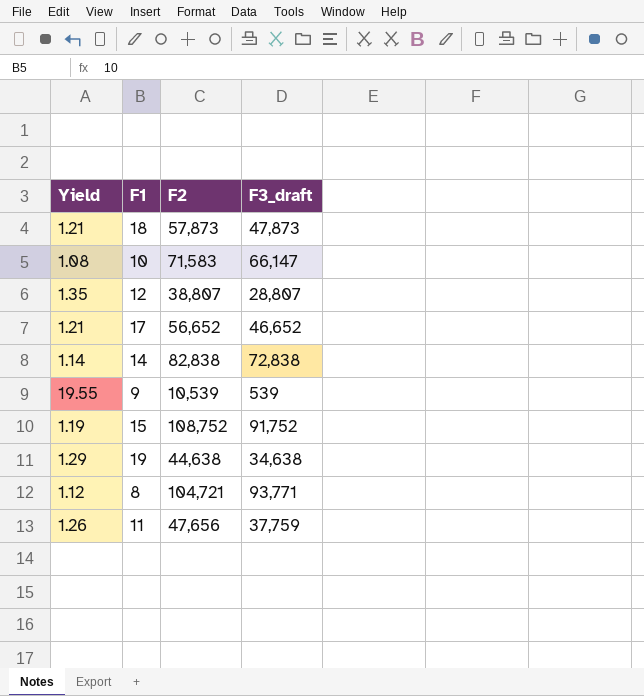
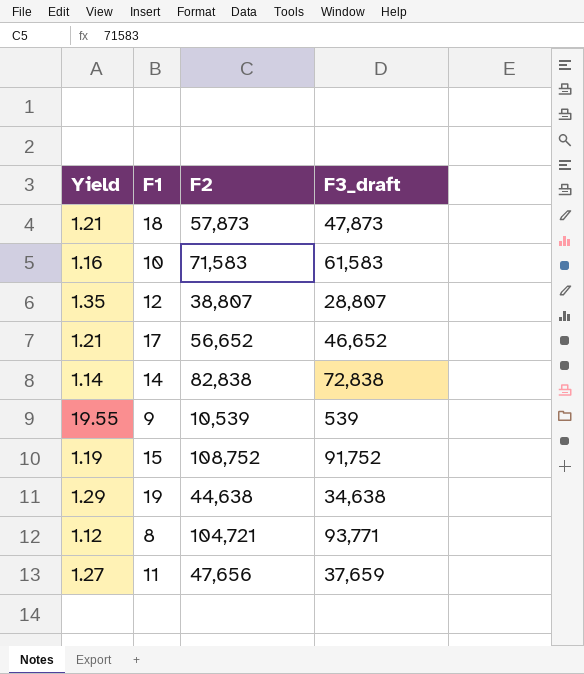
10 | Yield: 1.08 -> 1.16
10 | F3_draft: 66,147 -> 61,583
11 | Yield: 1.26 -> 1.27
11 | F3_draft: 37,759 -> 37,659

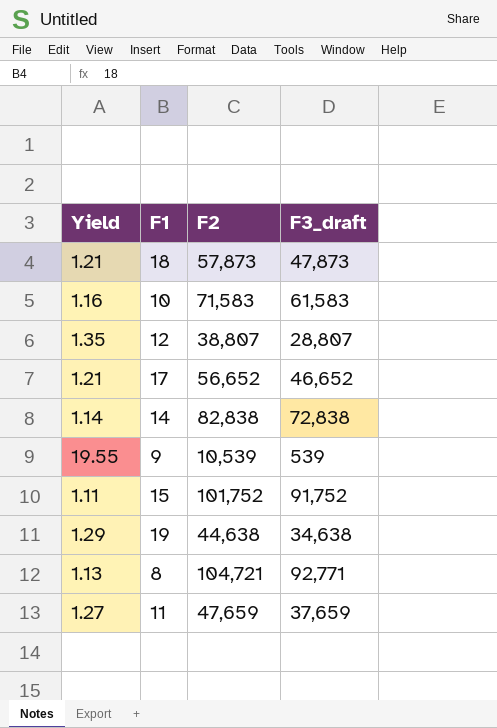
15 | Yield: 1.19 -> 1.11
15 | F2: 108,752 -> 101,752
8 | Yield: 1.12 -> 1.13
8 | F3_draft: 93,771 -> 92,771
11 | F2: 47,656 -> 47,659

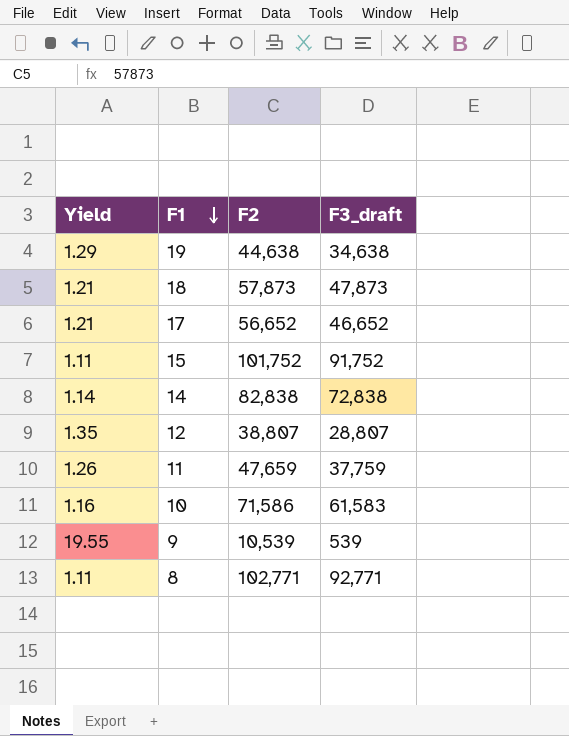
row order: none -> F1 descending
11 | Yield: 1.27 -> 1.26
11 | F3_draft: 37,659 -> 37,759
10 | F2: 71,583 -> 71,586
8 | Yield: 1.13 -> 1.11
8 | F2: 104,721 -> 102,771

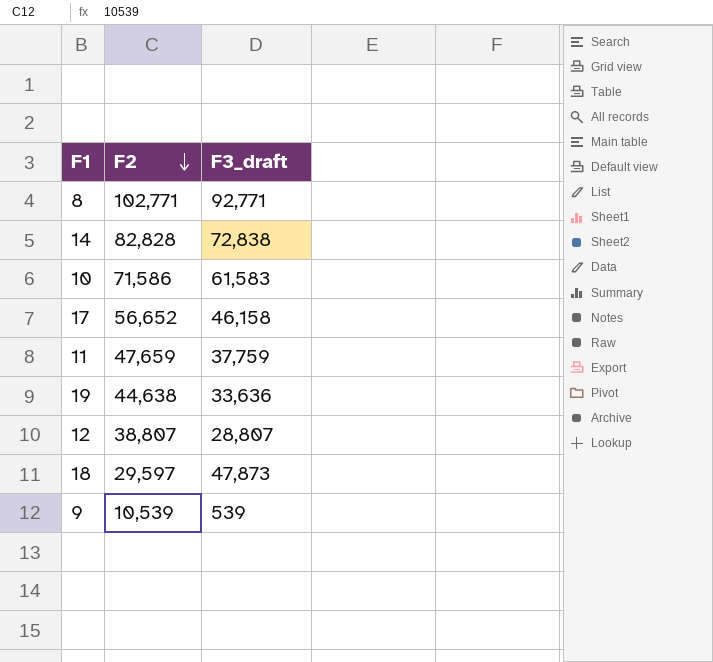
row order: F1 descending -> F2 descending
column Yield | formula: [F2] / [F3_draft] -> none
row 15: 1.11 | 101,752 | 91,752 -> none
14 | F2: 82,838 -> 82,828
17 | F3_draft: 46,652 -> 46,158
19 | F3_draft: 34,638 -> 33,636
18 | F2: 57,873 -> 29,597

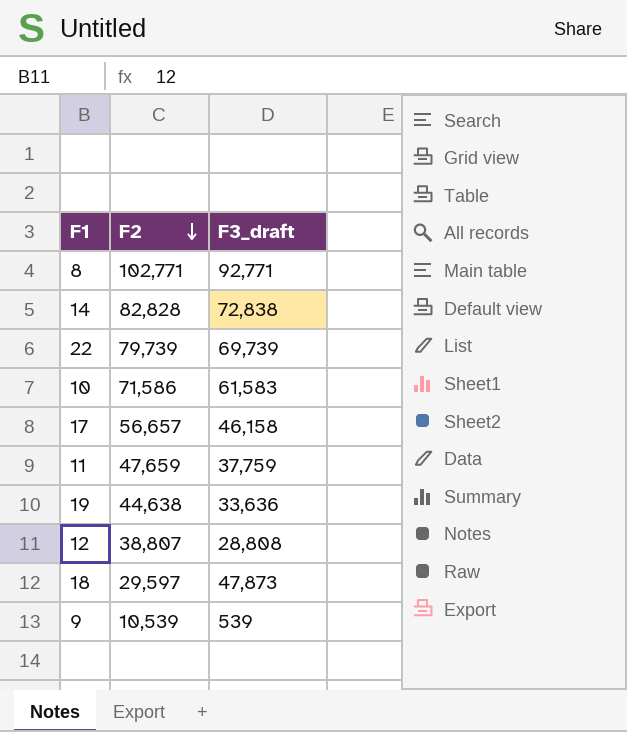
row 22: none -> 79,739 | 69,739
17 | F2: 56,652 -> 56,657
12 | F3_draft: 28,807 -> 28,808

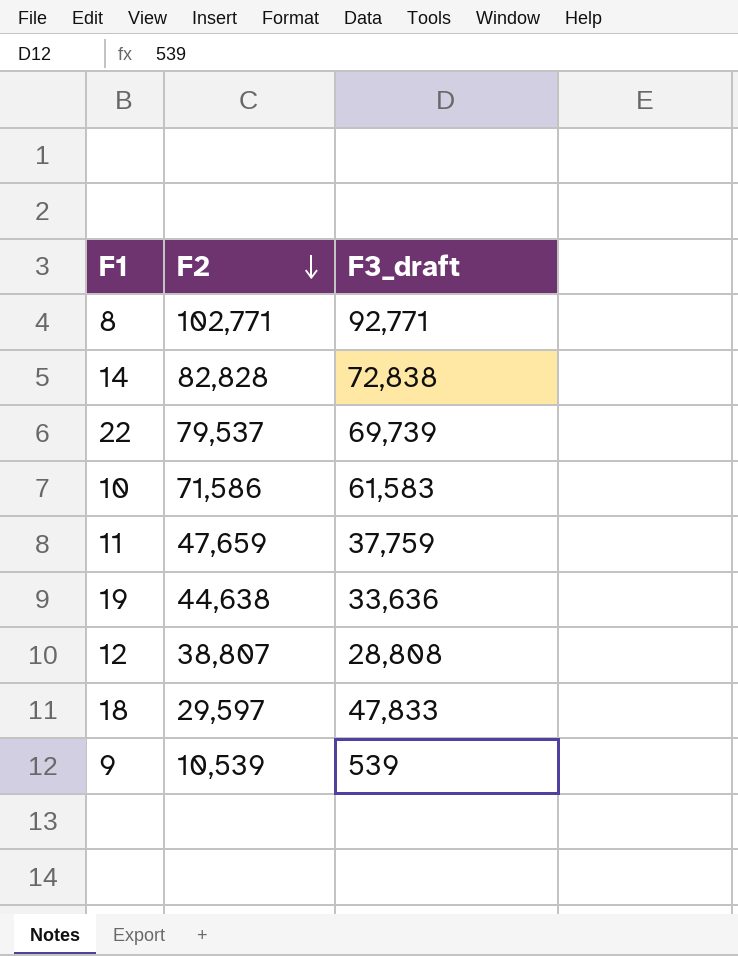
row 17: 56,657 | 46,158 -> none
22 | F2: 79,739 -> 79,537
18 | F3_draft: 47,873 -> 47,833

